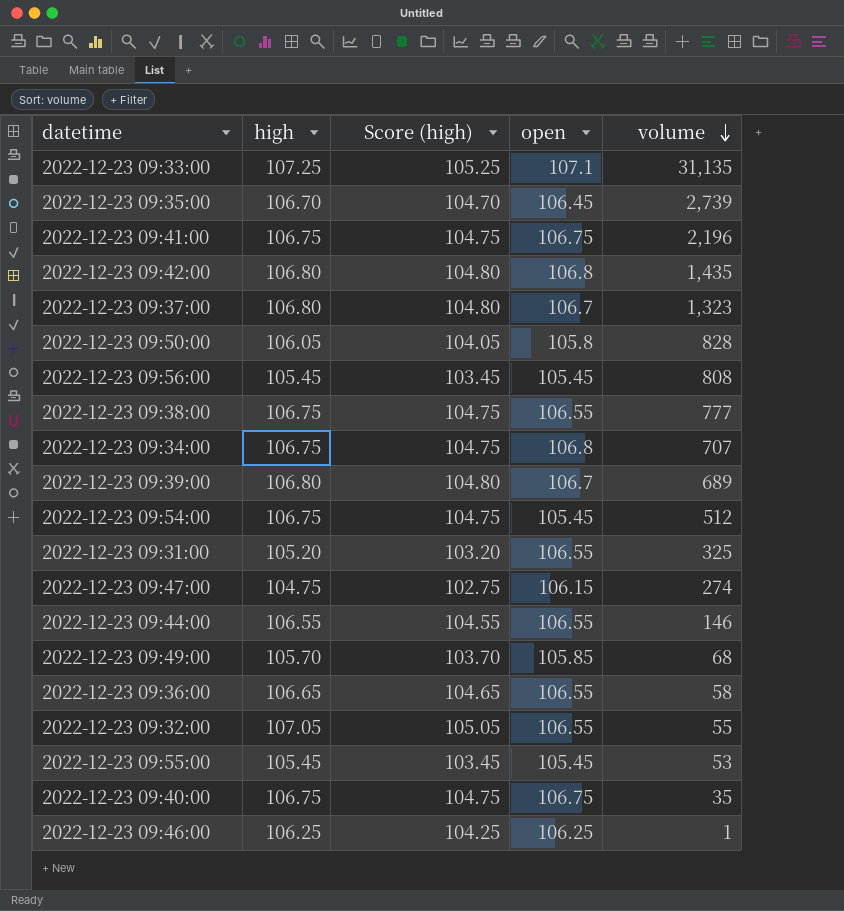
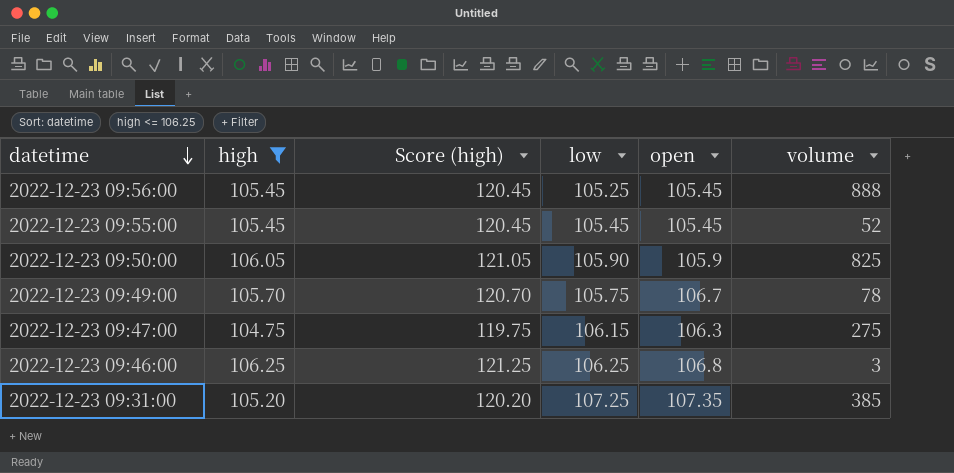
filter: none -> high <= 106.25
row order: volume descending -> datetime descending
column Score (high) | formula: [high] - 2 -> [high] + 15
column low | position: none -> 4
2022-12-23 09:56:00 | volume: 808 -> 888
2022-12-23 09:55:00 | volume: 53 -> 52
2022-12-23 09:50:00 | open: 105.8 -> 105.9
2022-12-23 09:50:00 | volume: 828 -> 825
2022-12-23 09:49:00 | open: 105.85 -> 106.7
2022-12-23 09:49:00 | volume: 68 -> 78
2022-12-23 09:47:00 | open: 106.15 -> 106.3
2022-12-23 09:47:00 | volume: 274 -> 275
2022-12-23 09:46:00 | open: 106.25 -> 106.8
2022-12-23 09:46:00 | volume: 1 -> 3
2022-12-23 09:31:00 | open: 106.55 -> 107.35
2022-12-23 09:31:00 | volume: 325 -> 385

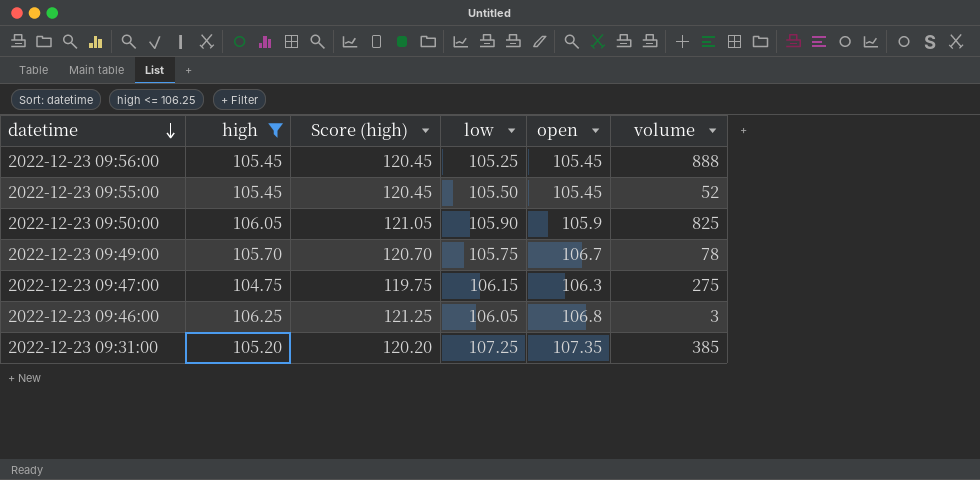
2022-12-23 09:55:00 | low: 105.45 -> 105.50
2022-12-23 09:46:00 | low: 106.25 -> 106.05

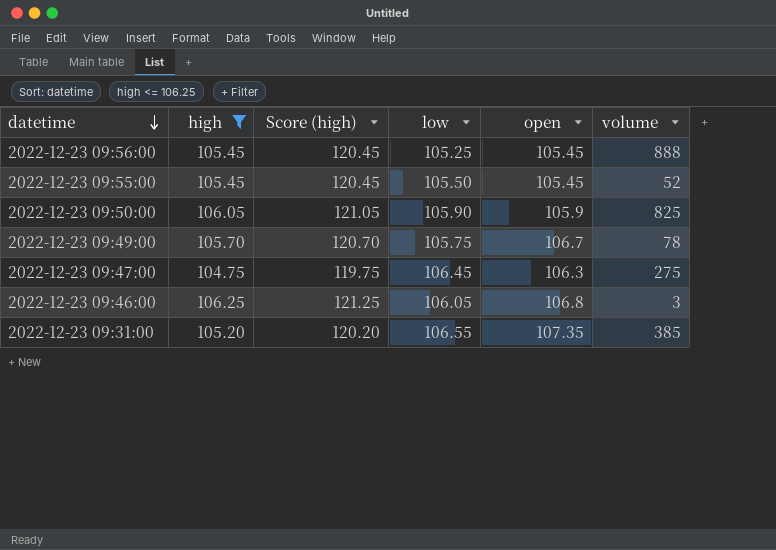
2022-12-23 09:47:00 | low: 106.15 -> 106.45
2022-12-23 09:31:00 | low: 107.25 -> 106.55

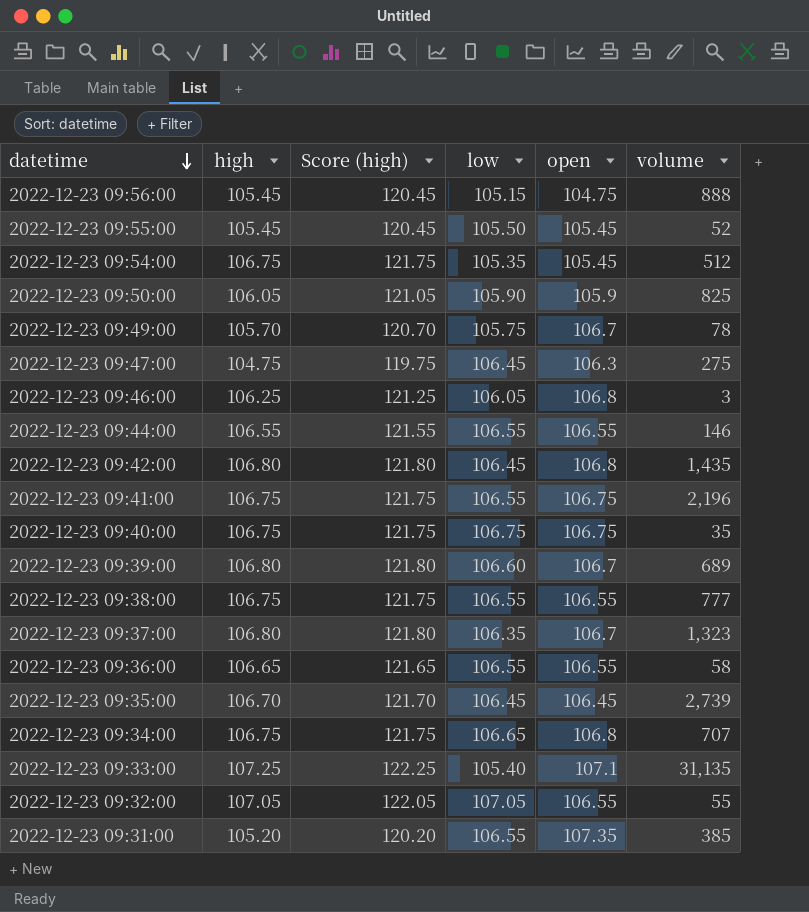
filter: high <= 106.25 -> none
2022-12-23 09:56:00 | low: 105.25 -> 105.15
2022-12-23 09:56:00 | open: 105.45 -> 104.75

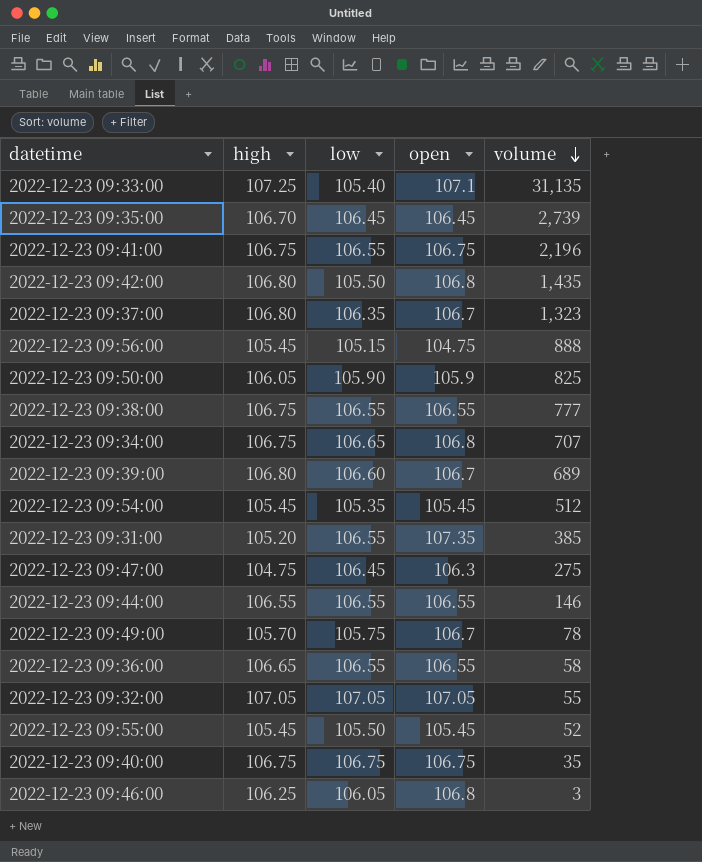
row order: datetime descending -> volume descending
column Score (high) | formula: [high] + 15 -> none
2022-12-23 09:42:00 | low: 106.45 -> 105.50
2022-12-23 09:54:00 | high: 106.75 -> 105.45
2022-12-23 09:32:00 | open: 106.55 -> 107.05

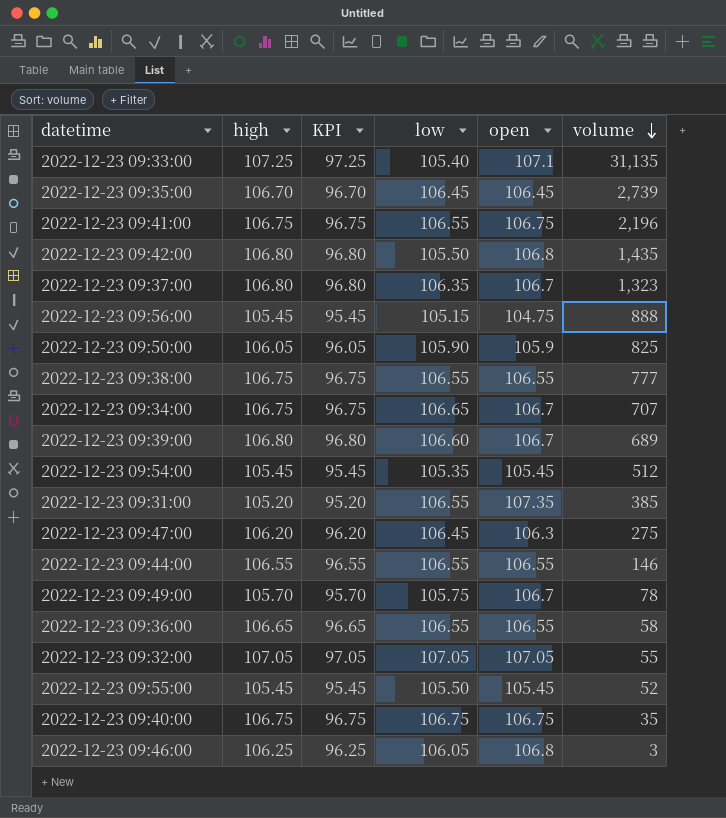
column KPI | formula: none -> [high] - 10
2022-12-23 09:34:00 | open: 106.8 -> 106.7
2022-12-23 09:47:00 | high: 104.75 -> 106.20

